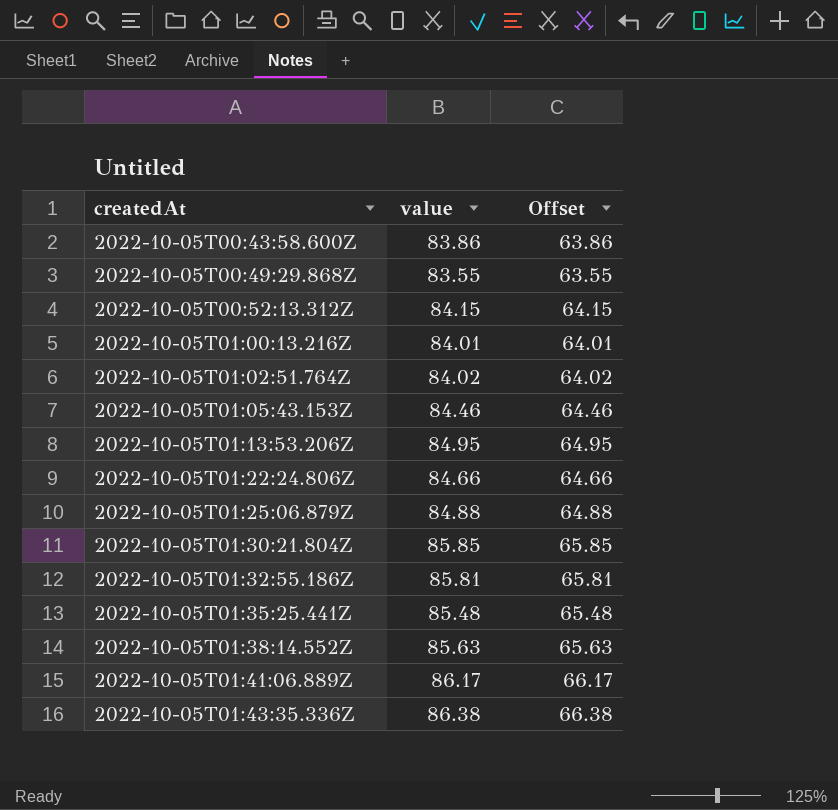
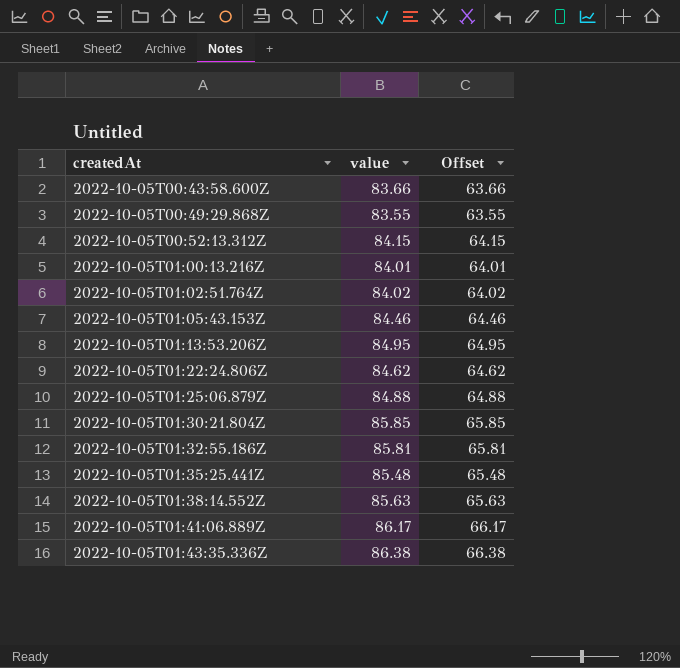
2022-10-05T00:43:58.600Z | value: 83.86 -> 83.66
2022-10-05T00:43:58.600Z | Offset: 63.86 -> 63.66
2022-10-05T01:22:24.806Z | value: 84.66 -> 84.62
2022-10-05T01:22:24.806Z | Offset: 64.66 -> 64.62

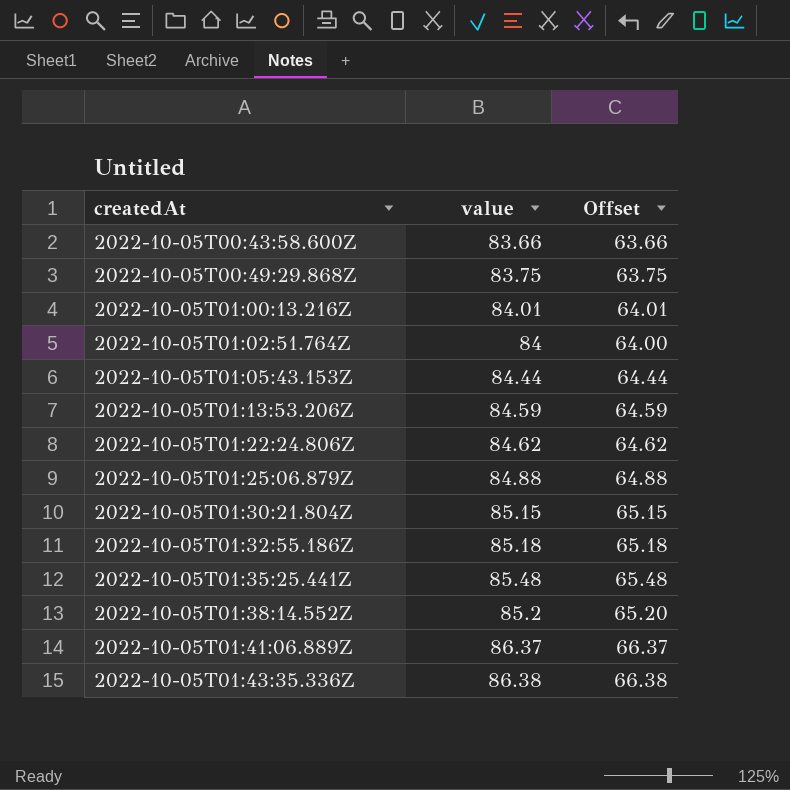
row 2022-10-05T00:52:13.312Z: 84.15 | 64.15 -> none
2022-10-05T00:49:29.868Z | value: 83.55 -> 83.75
2022-10-05T00:49:29.868Z | Offset: 63.55 -> 63.75
2022-10-05T01:02:51.764Z | value: 84.02 -> 84
2022-10-05T01:02:51.764Z | Offset: 64.02 -> 64.00
2022-10-05T01:05:43.153Z | value: 84.46 -> 84.44
2022-10-05T01:05:43.153Z | Offset: 64.46 -> 64.44
2022-10-05T01:13:53.206Z | value: 84.95 -> 84.59
2022-10-05T01:13:53.206Z | Offset: 64.95 -> 64.59
2022-10-05T01:30:21.804Z | value: 85.85 -> 85.15
2022-10-05T01:30:21.804Z | Offset: 65.85 -> 65.15
2022-10-05T01:32:55.186Z | value: 85.81 -> 85.18
2022-10-05T01:32:55.186Z | Offset: 65.81 -> 65.18
2022-10-05T01:38:14.552Z | value: 85.63 -> 85.2
2022-10-05T01:38:14.552Z | Offset: 65.63 -> 65.20
2022-10-05T01:41:06.889Z | value: 86.17 -> 86.37
2022-10-05T01:41:06.889Z | Offset: 66.17 -> 66.37

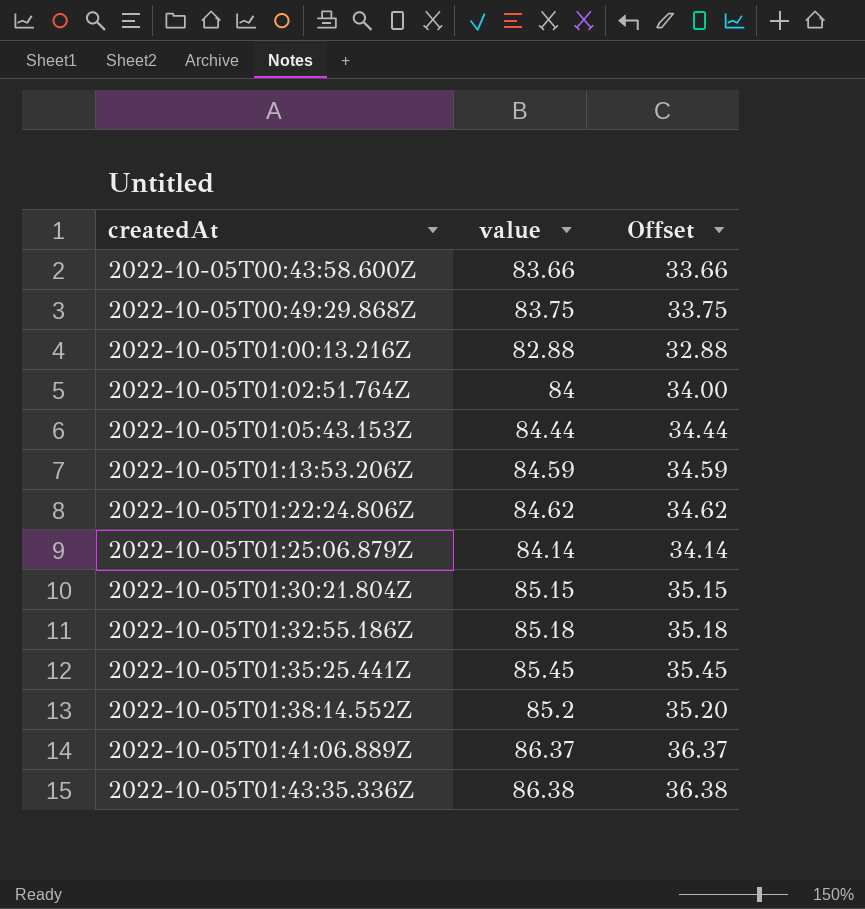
column Offset | formula: [value] - 20 -> [value] - 50
2022-10-05T01:00:13.216Z | value: 84.01 -> 82.88
2022-10-05T01:25:06.879Z | value: 84.88 -> 84.14
2022-10-05T01:35:25.441Z | value: 85.48 -> 85.45

